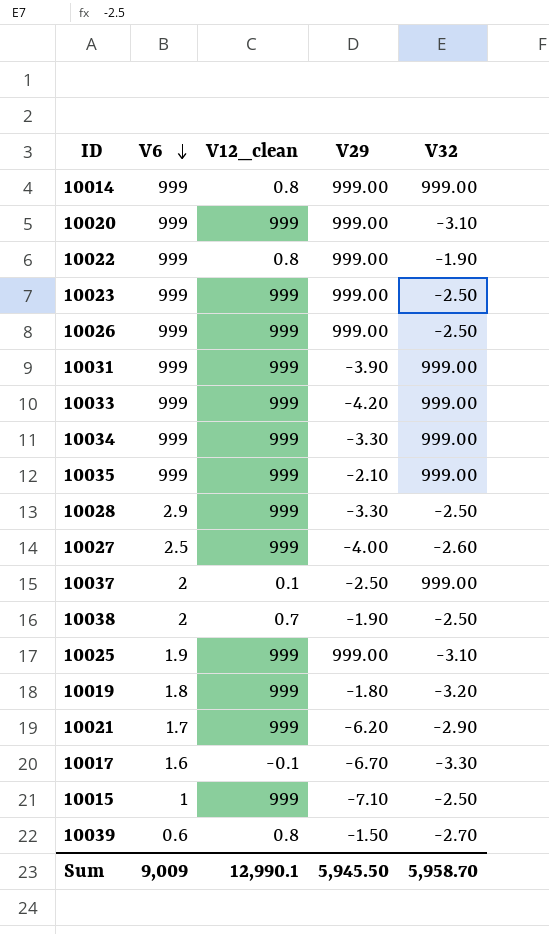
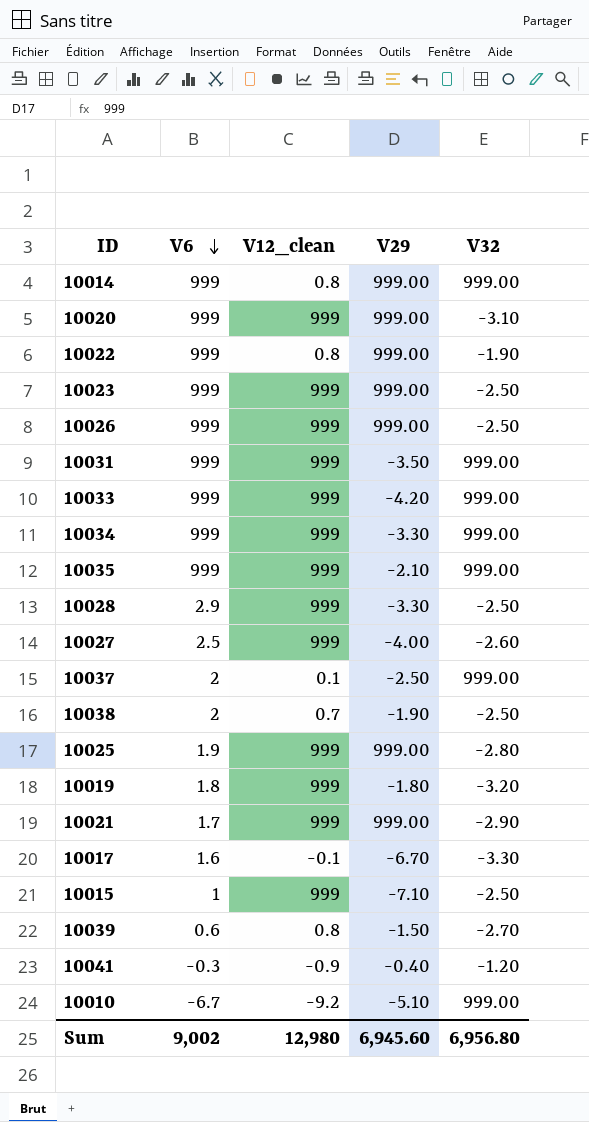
10031 | V29: -3.90 -> -3.50
10025 | V32: -3.10 -> -2.80
10021 | V29: -6.20 -> 999.00
row 10041: none -> -0.3 | -0.9 | -0.40 | -1.20
row 10010: none -> -6.7 | -9.2 | -5.10 | 999.00
Sum | V6: 9,009 -> 9,002
Sum | V12_clean: 12,990.1 -> 12,980
Sum | V29: 5,945.50 -> 6,945.60
Sum | V32: 5,958.70 -> 6,956.80

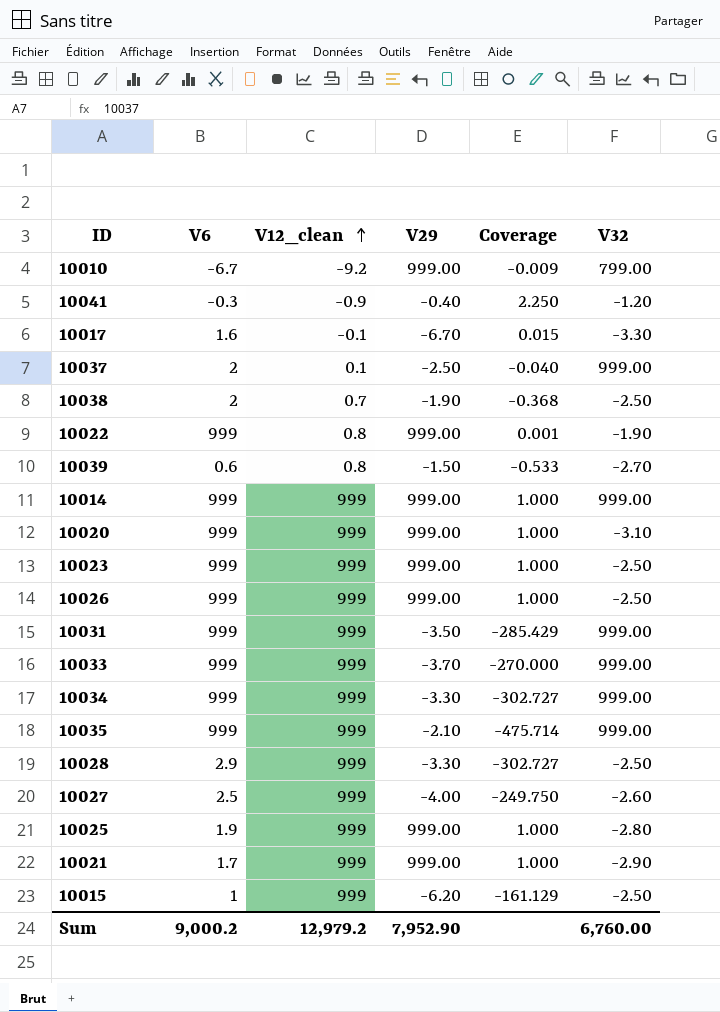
row order: V6 descending -> V12_clean ascending
column Coverage | formula: none -> [V12_clean] / [V29]
row 10019: 1.8 | 999 | -1.80 | -3.20 -> none
10010 | V29: -5.10 -> 999.00
10010 | V32: 999.00 -> 799.00
10014 | V12_clean: 0.8 -> 999
10033 | V29: -4.20 -> -3.70
10015 | V29: -7.10 -> -6.20
Sum | V6: 9,002 -> 9,000.2
Sum | V12_clean: 12,980 -> 12,979.2
Sum | V29: 6,945.60 -> 7,952.90
Sum | V32: 6,956.80 -> 6,760.00

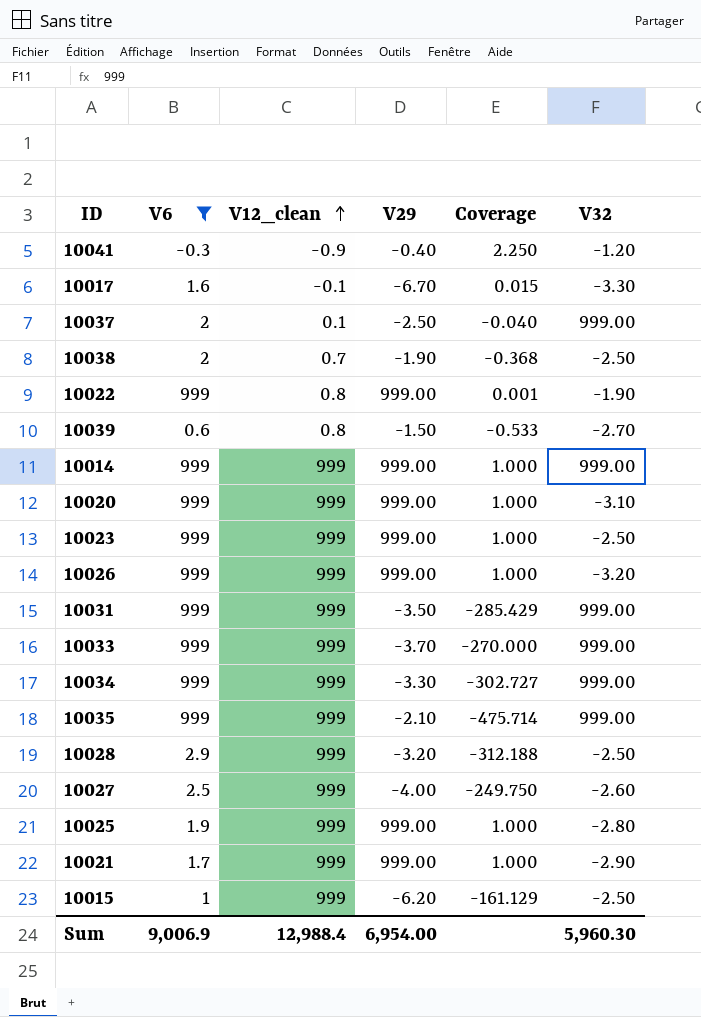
filter: none -> V6 != -6.7
10026 | V32: -2.50 -> -3.20
10028 | V29: -3.30 -> -3.20
10028 | Coverage: -302.727 -> -312.188
Sum | V6: 9,000.2 -> 9,006.9
Sum | V12_clean: 12,979.2 -> 12,988.4
Sum | V29: 7,952.90 -> 6,954.00
Sum | V32: 6,760.00 -> 5,960.30

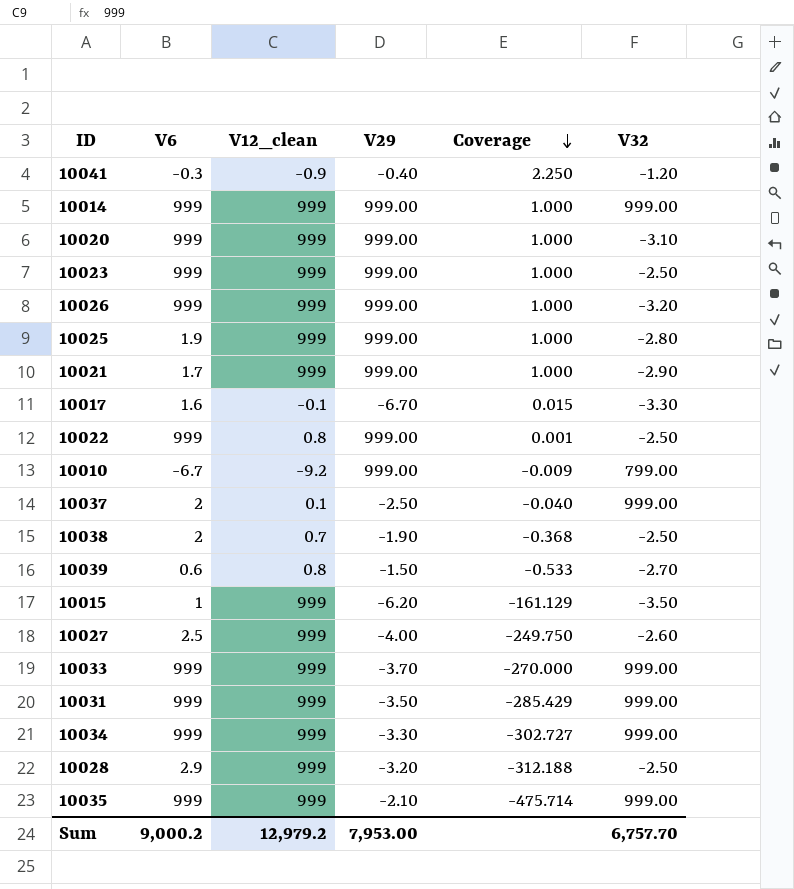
filter: V6 != -6.7 -> none
row order: V12_clean ascending -> Coverage descending
10022 | V32: -1.90 -> -2.50
10015 | V32: -2.50 -> -3.50
Sum | V6: 9,006.9 -> 9,000.2
Sum | V12_clean: 12,988.4 -> 12,979.2
Sum | V29: 6,954.00 -> 7,953.00
Sum | V32: 5,960.30 -> 6,757.70

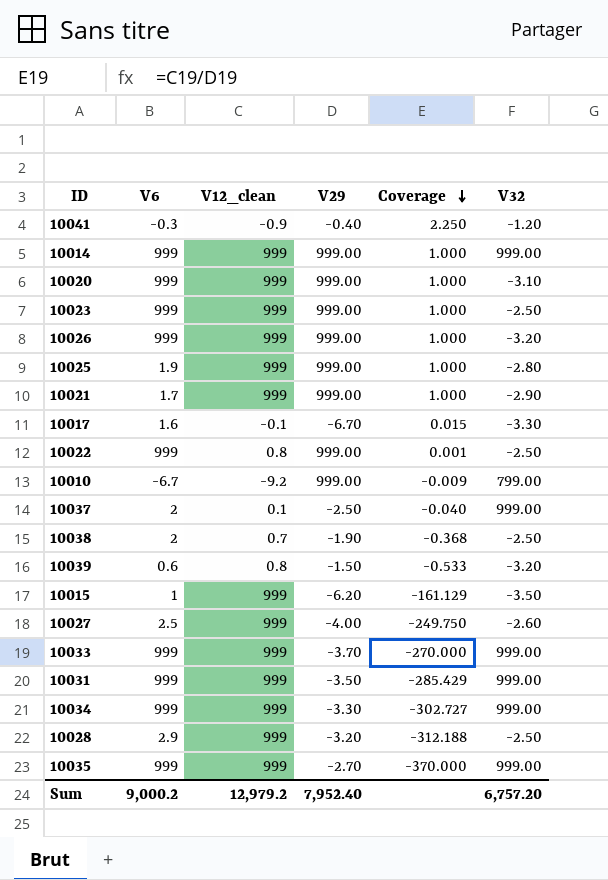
10039 | V32: -2.70 -> -3.20
10035 | V29: -2.10 -> -2.70
10035 | Coverage: -475.714 -> -370.000
Sum | V29: 7,953.00 -> 7,952.40
Sum | V32: 6,757.70 -> 6,757.20

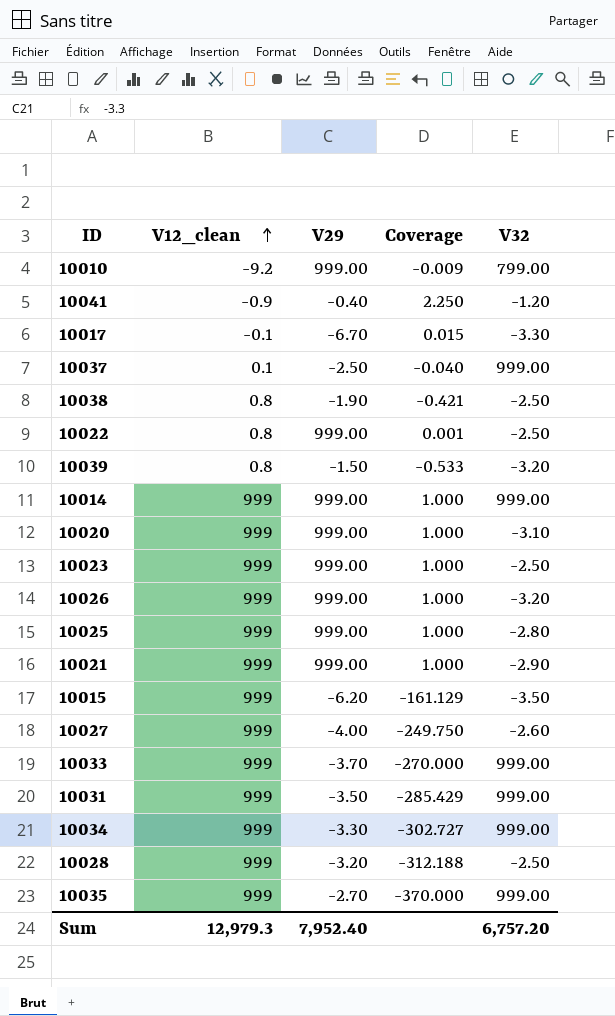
row order: Coverage descending -> V12_clean ascending
column V6 | position: 2 -> none
10038 | V12_clean: 0.7 -> 0.8
10038 | Coverage: -0.368 -> -0.421
Sum | V12_clean: 12,979.2 -> 12,979.3

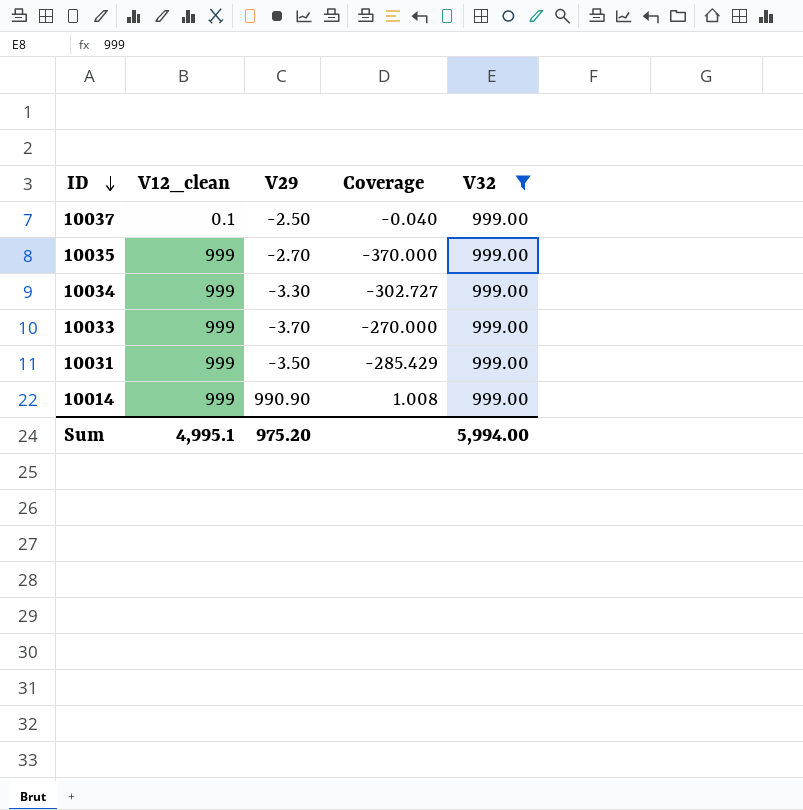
filter: none -> V32 = 999.00
row order: V12_clean ascending -> ID descending
10014 | V29: 999.00 -> 990.90
10014 | Coverage: 1.000 -> 1.008
Sum | V12_clean: 12,979.3 -> 4,995.1
Sum | V29: 7,952.40 -> 975.20
Sum | V32: 6,757.20 -> 5,994.00

